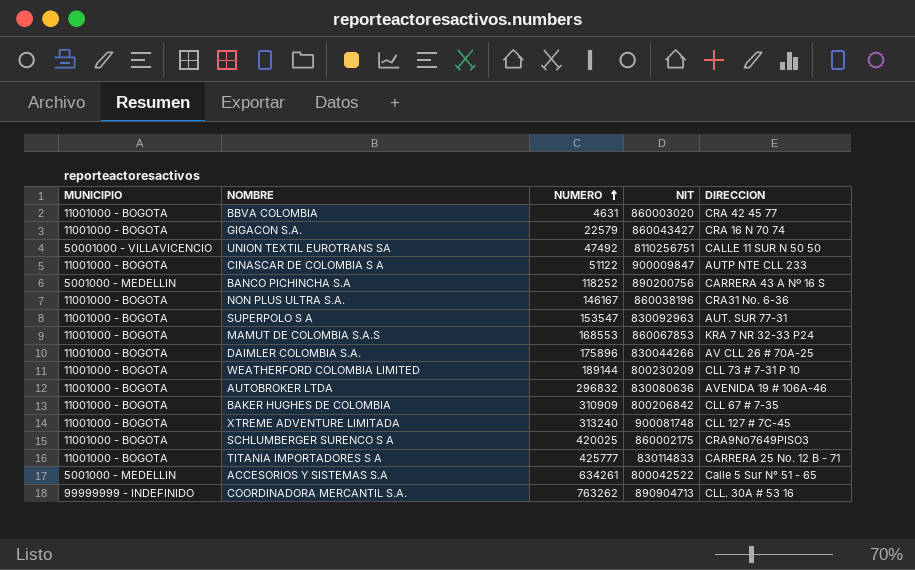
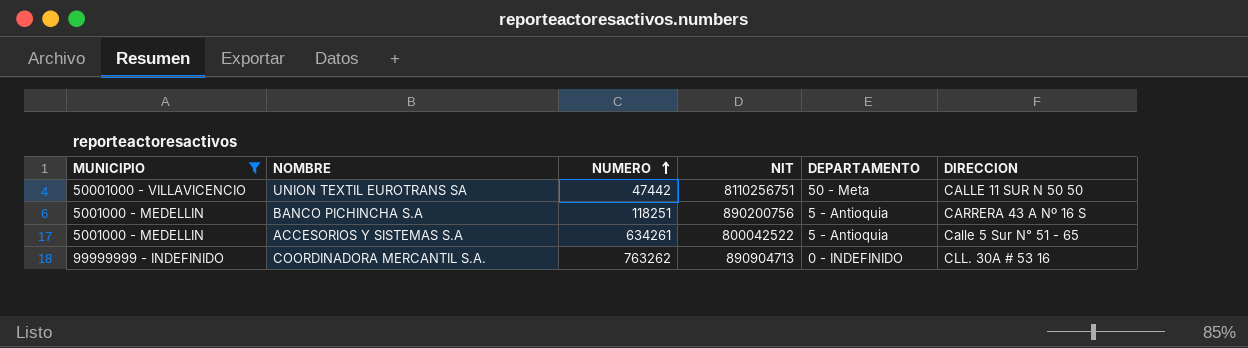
filter: none -> MUNICIPIO != 11001000 - BOGOTA
column DEPARTAMENTO | position: none -> 5
UNION TEXTIL EUROTRANS SA | NUMERO: 47492 -> 47442
BANCO PICHINCHA S.A | NUMERO: 118252 -> 118251

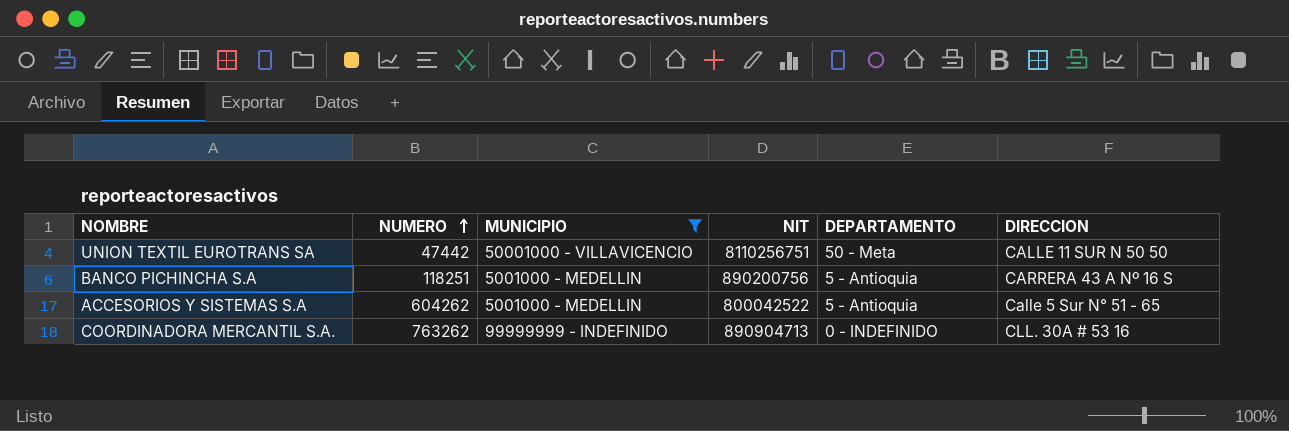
column MUNICIPIO | position: 1 -> 3
ACCESORIOS Y SISTEMAS S.A | NUMERO: 634261 -> 604262

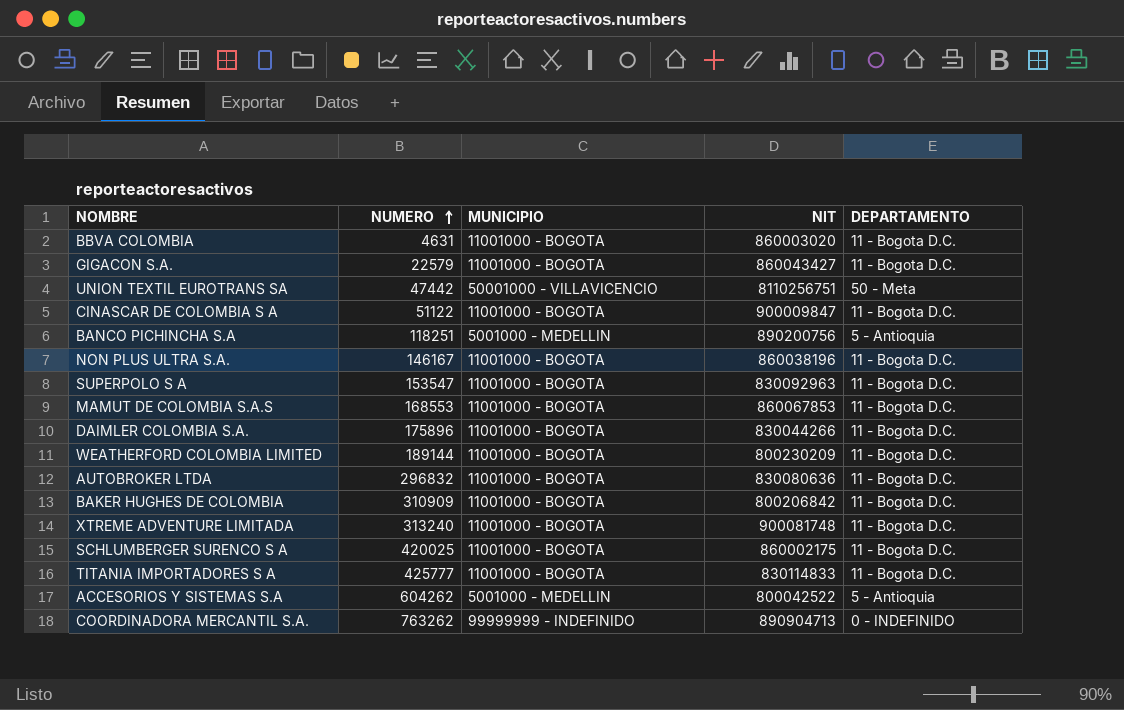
filter: MUNICIPIO != 11001000 - BOGOTA -> none
column DIRECCION | position: 6 -> none

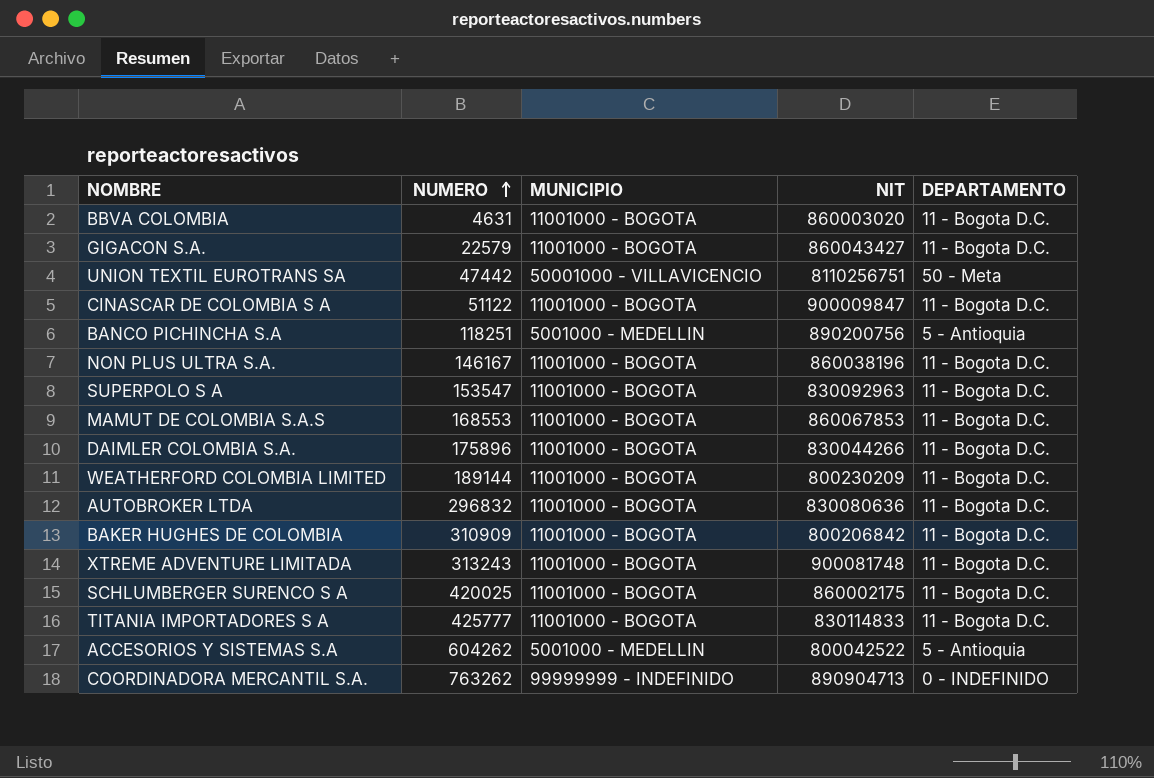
XTREME ADVENTURE LIMITADA | NUMERO: 313240 -> 313243

